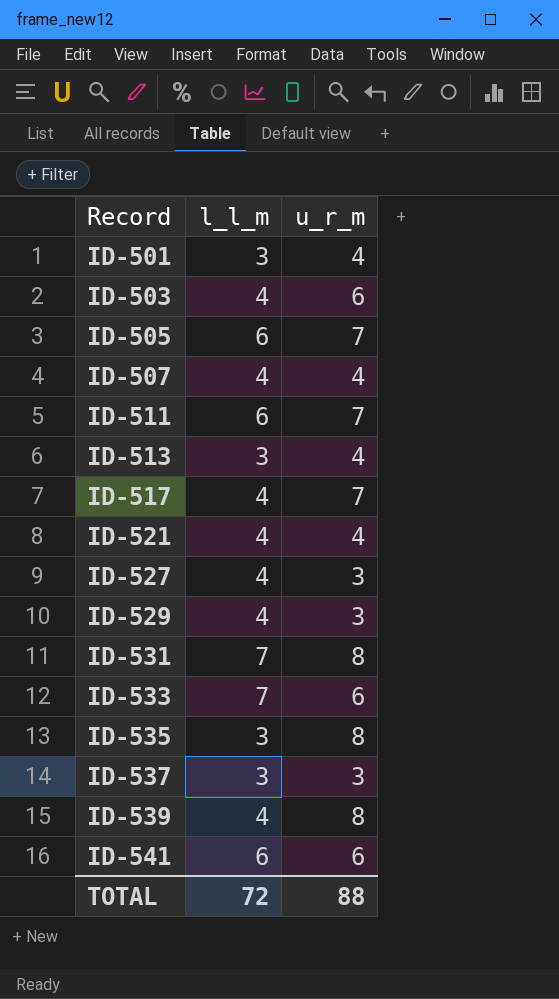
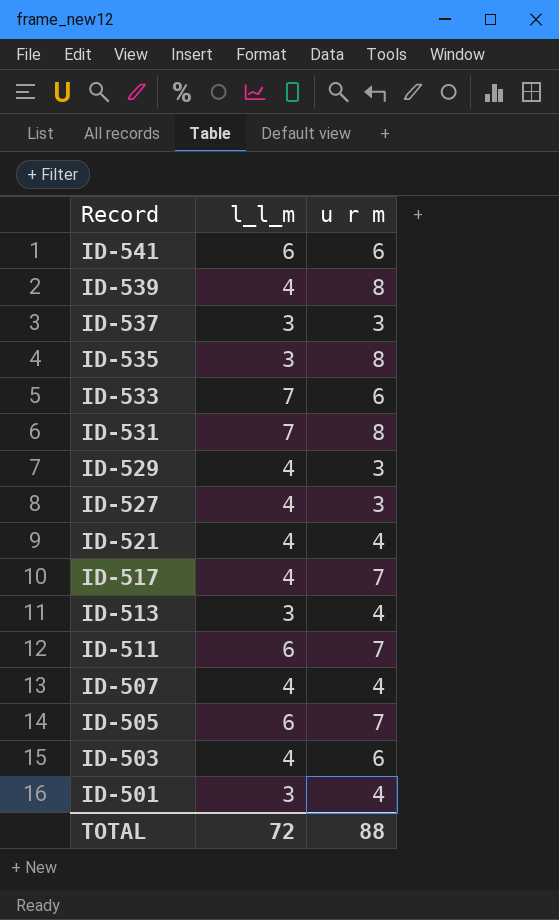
row order: Record ascending -> Record descending
column name: u_r_m -> u r m

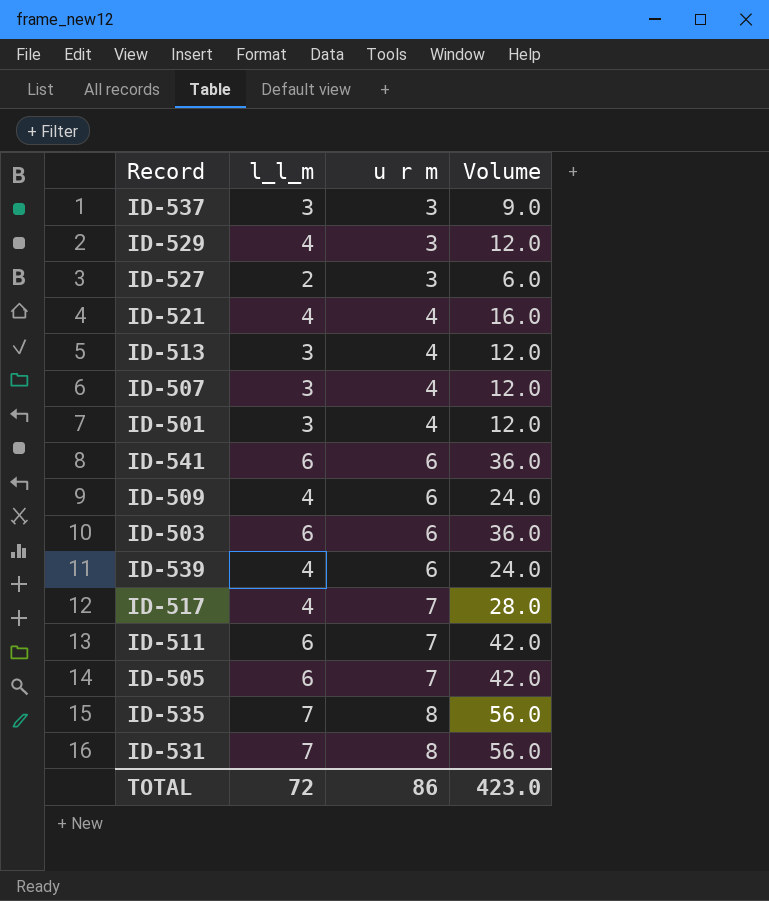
row order: Record descending -> u r m ascending
column Volume | formula: none -> [l_l_m] * [u r m]
row ID-533: 7 | 6 -> none
ID-527 | l_l_m: 4 -> 2
ID-507 | l_l_m: 4 -> 3
row ID-509: none -> 4 | 6 | 24.0
ID-503 | l_l_m: 4 -> 6
ID-539 | u r m: 8 -> 6
ID-535 | l_l_m: 3 -> 7
TOTAL | u r m: 88 -> 86

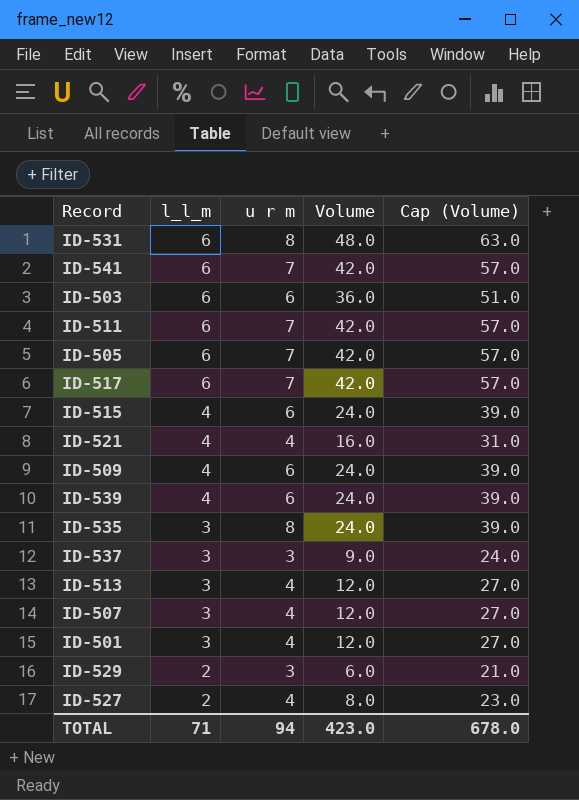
row order: u r m ascending -> l_l_m descending
column Cap (Volume) | formula: none -> [Volume] + 15
ID-531 | l_l_m: 7 -> 6
ID-531 | Volume: 56.0 -> 48.0
ID-541 | u r m: 6 -> 7
ID-541 | Volume: 36.0 -> 42.0
ID-517 | l_l_m: 4 -> 6
ID-517 | Volume: 28.0 -> 42.0
row ID-515: none -> 4 | 6 | 24.0 | 39.0
ID-535 | l_l_m: 7 -> 3
ID-535 | Volume: 56.0 -> 24.0
ID-529 | l_l_m: 4 -> 2
ID-529 | Volume: 12.0 -> 6.0
ID-527 | u r m: 3 -> 4
ID-527 | Volume: 6.0 -> 8.0
TOTAL | l_l_m: 72 -> 71
TOTAL | u r m: 86 -> 94

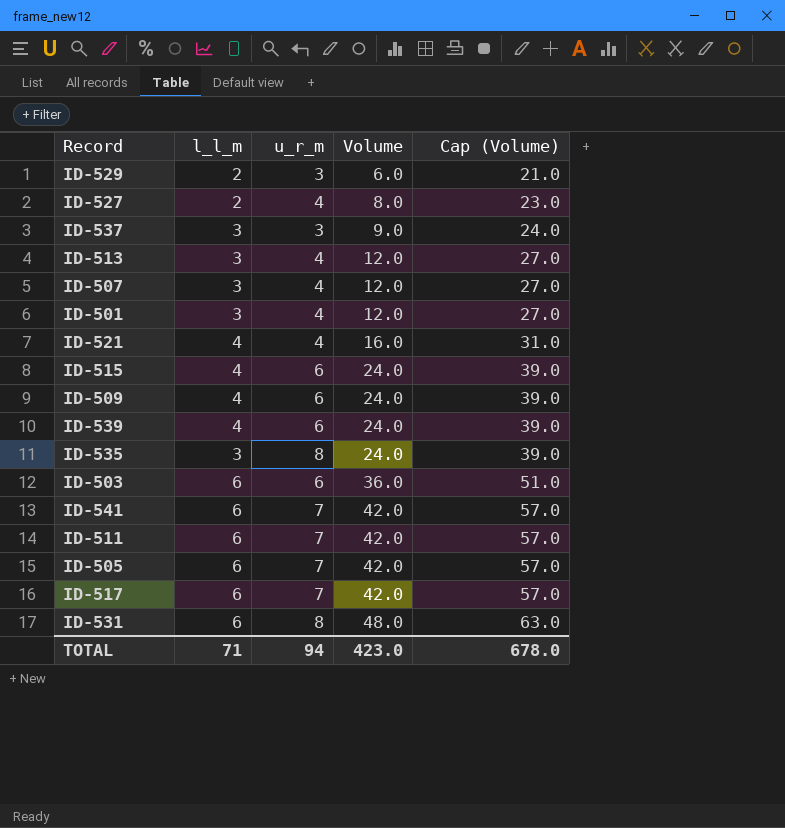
row order: l_l_m descending -> Volume ascending
column name: u r m -> u_r_m

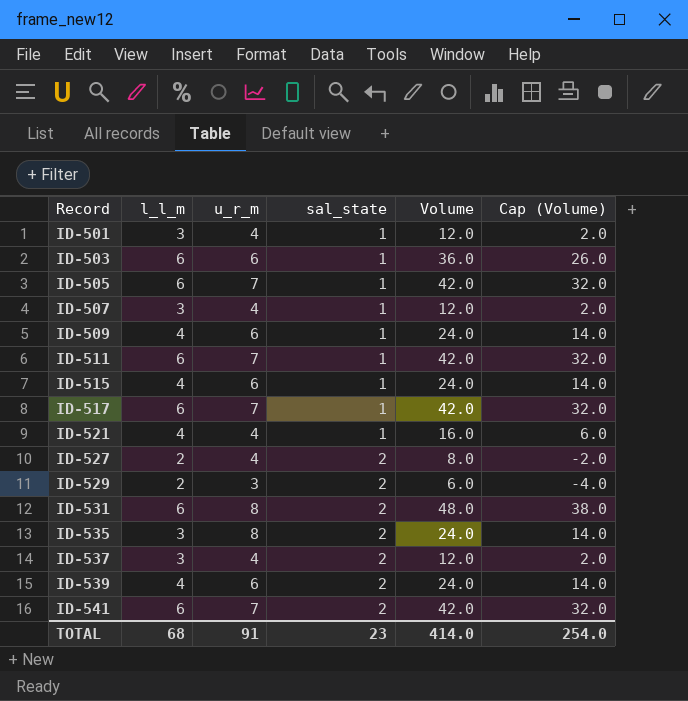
row order: Volume ascending -> Record ascending
column sal_state | position: none -> 4
column Cap (Volume) | formula: [Volume] + 15 -> [Volume] - 10
row ID-513: 3 | 4 | 12.0 | 27.0 -> none
ID-537 | u_r_m: 3 -> 4
ID-537 | Volume: 9.0 -> 12.0
TOTAL | l_l_m: 71 -> 68
TOTAL | u_r_m: 94 -> 91
TOTAL | Volume: 423.0 -> 414.0
TOTAL | Cap (Volume): 678.0 -> 254.0

